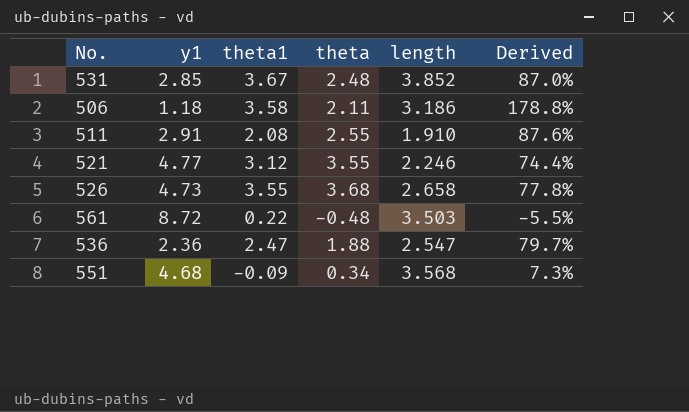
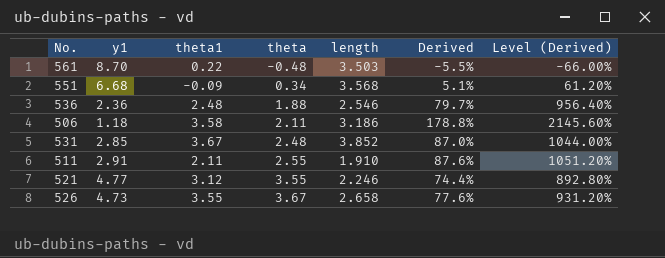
row order: none -> theta ascending
column Level (Derived) | formula: none -> [Derived] * 12
561 | y1: 8.72 -> 8.70
551 | y1: 4.68 -> 6.68
551 | Derived: 7.3% -> 5.1%
536 | theta1: 2.47 -> 2.48
536 | length: 2.547 -> 2.546
511 | theta1: 2.08 -> 2.11
526 | theta: 3.68 -> 3.67
526 | Derived: 77.8% -> 77.6%

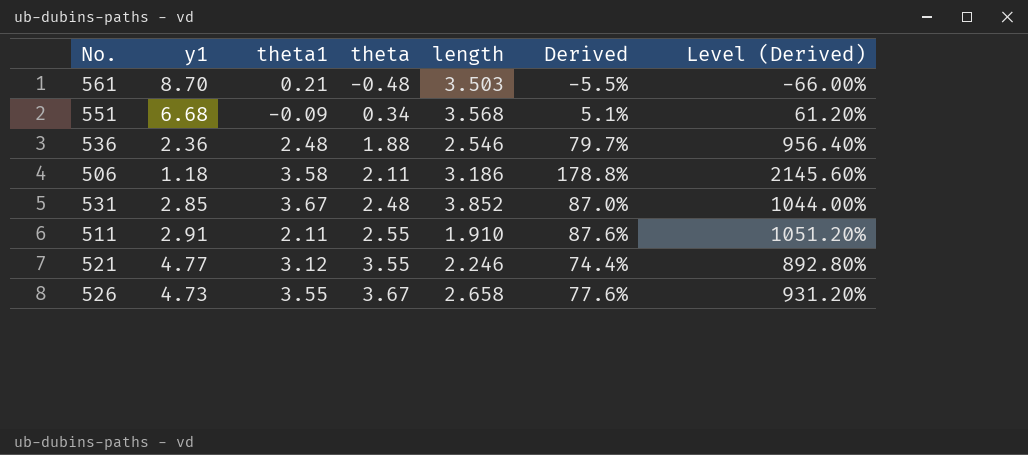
561 | theta1: 0.22 -> 0.21

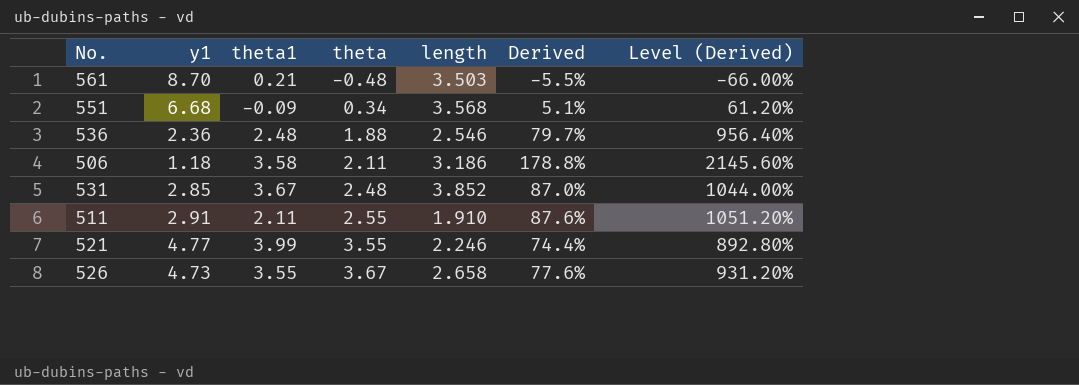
521 | theta1: 3.12 -> 3.99

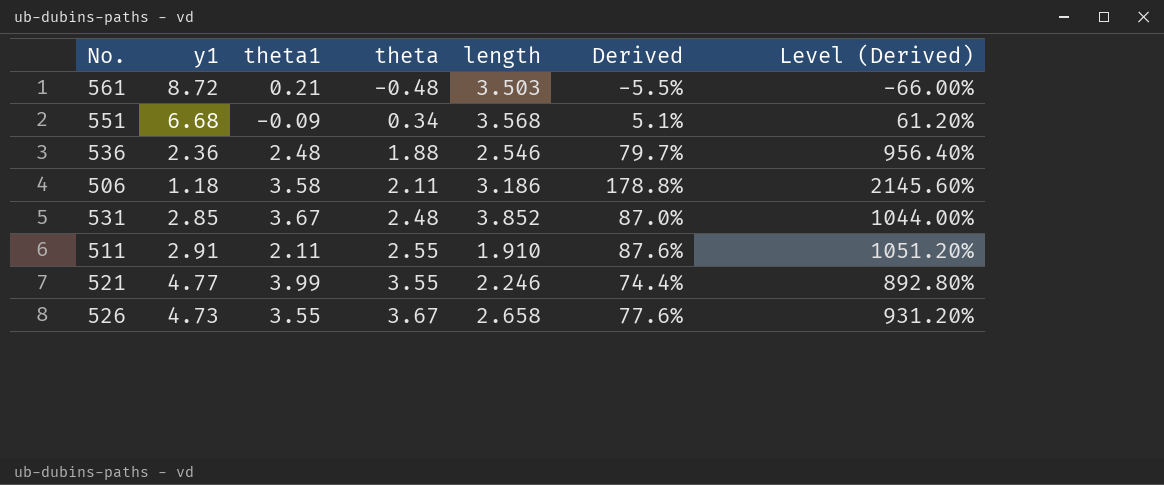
561 | y1: 8.70 -> 8.72

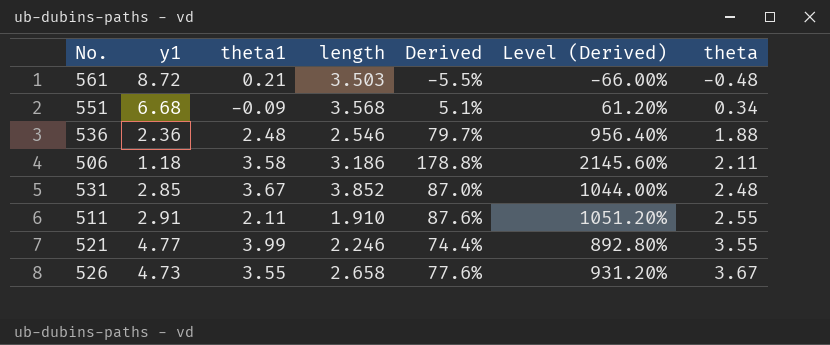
column theta | position: 4 -> 7

